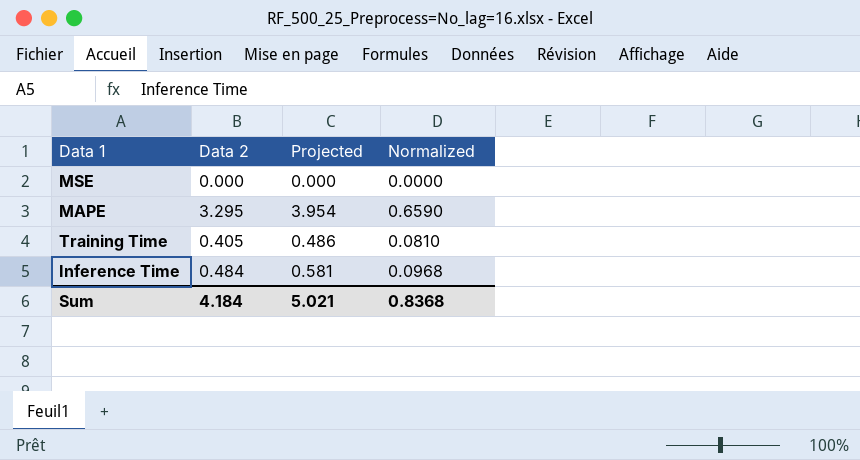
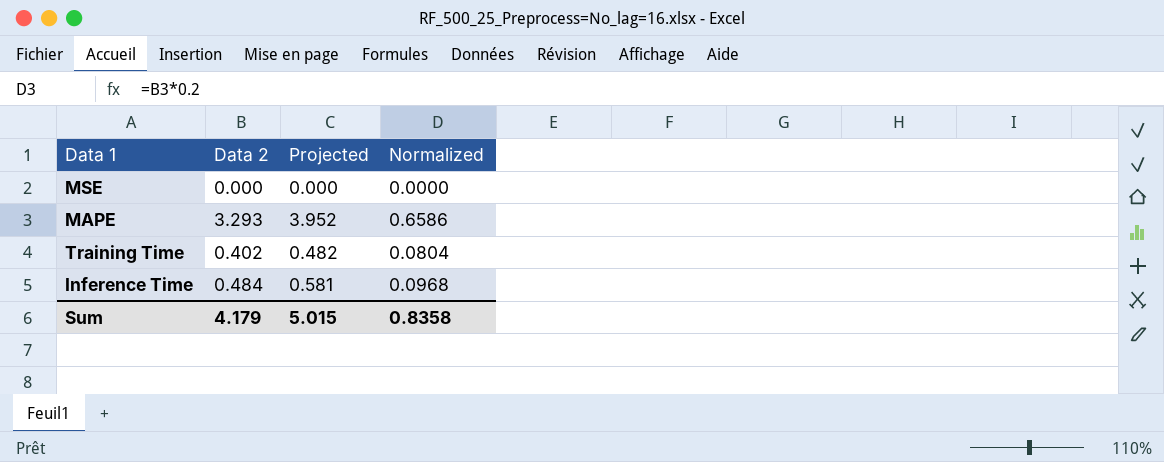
MAPE | Data 2: 3.295 -> 3.293
MAPE | Projected: 3.954 -> 3.952
MAPE | Normalized: 0.6590 -> 0.6586
Training Time | Data 2: 0.405 -> 0.402
Training Time | Projected: 0.486 -> 0.482
Training Time | Normalized: 0.0810 -> 0.0804
Sum | Data 2: 4.184 -> 4.179
Sum | Projected: 5.021 -> 5.015
Sum | Normalized: 0.8368 -> 0.8358

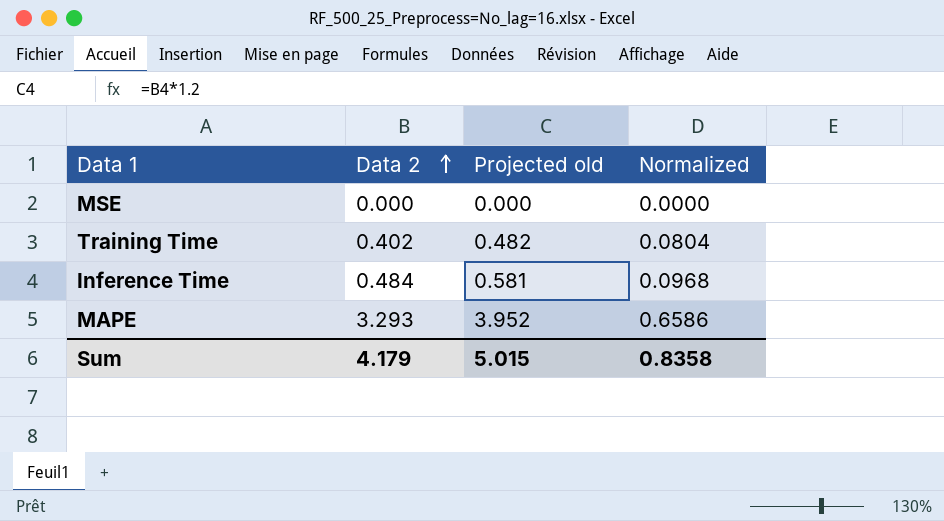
row order: none -> Data 2 ascending
column name: Projected -> Projected old

